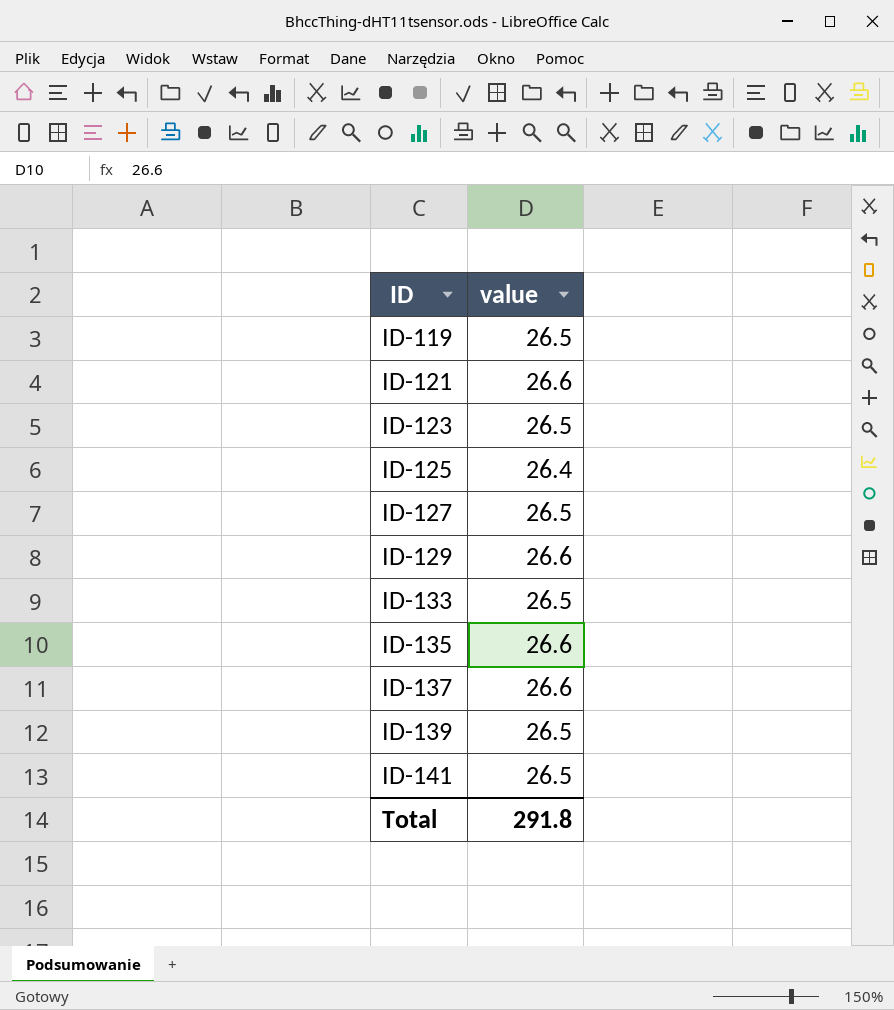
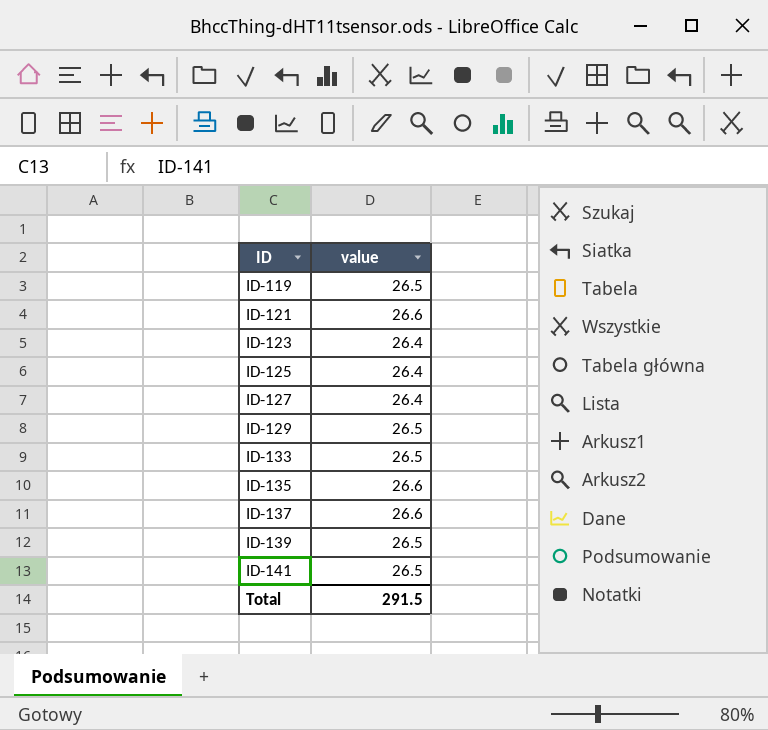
ID-123 | value: 26.5 -> 26.4
ID-127 | value: 26.5 -> 26.4
ID-129 | value: 26.6 -> 26.5
Total | value: 291.8 -> 291.5

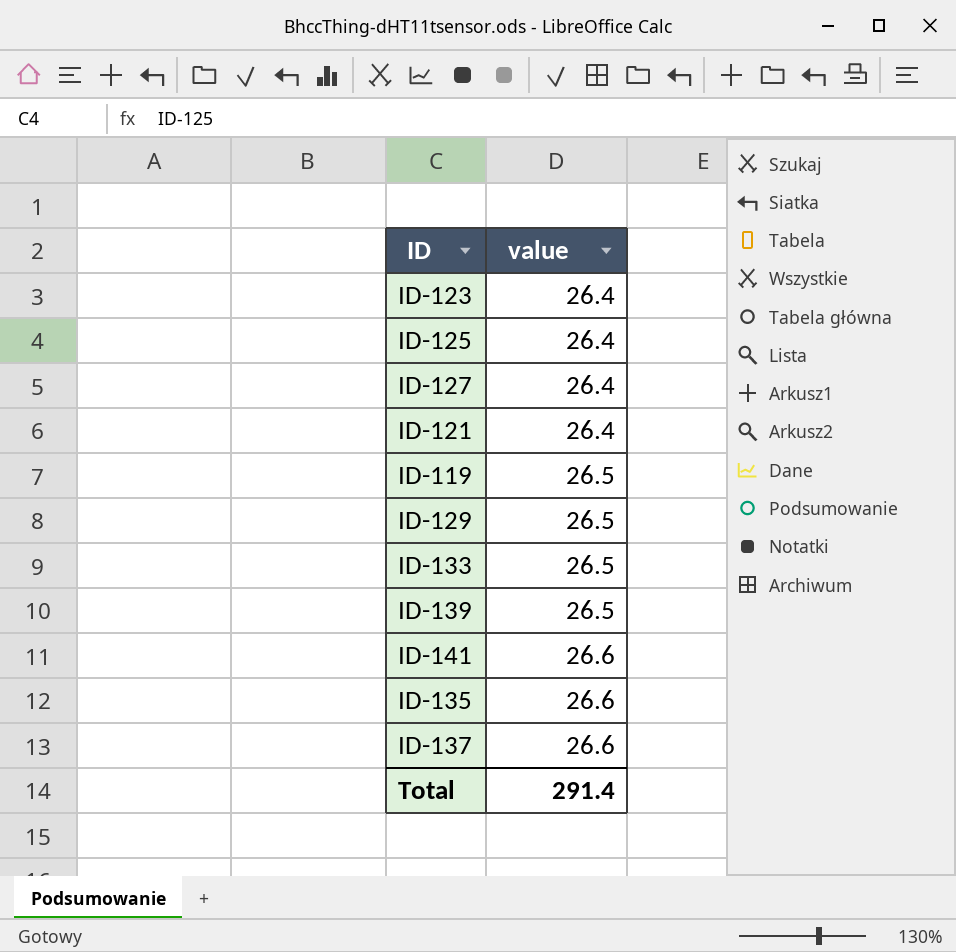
row order: ID ascending -> value ascending
ID-121 | value: 26.6 -> 26.4
ID-141 | value: 26.5 -> 26.6
Total | value: 291.5 -> 291.4

